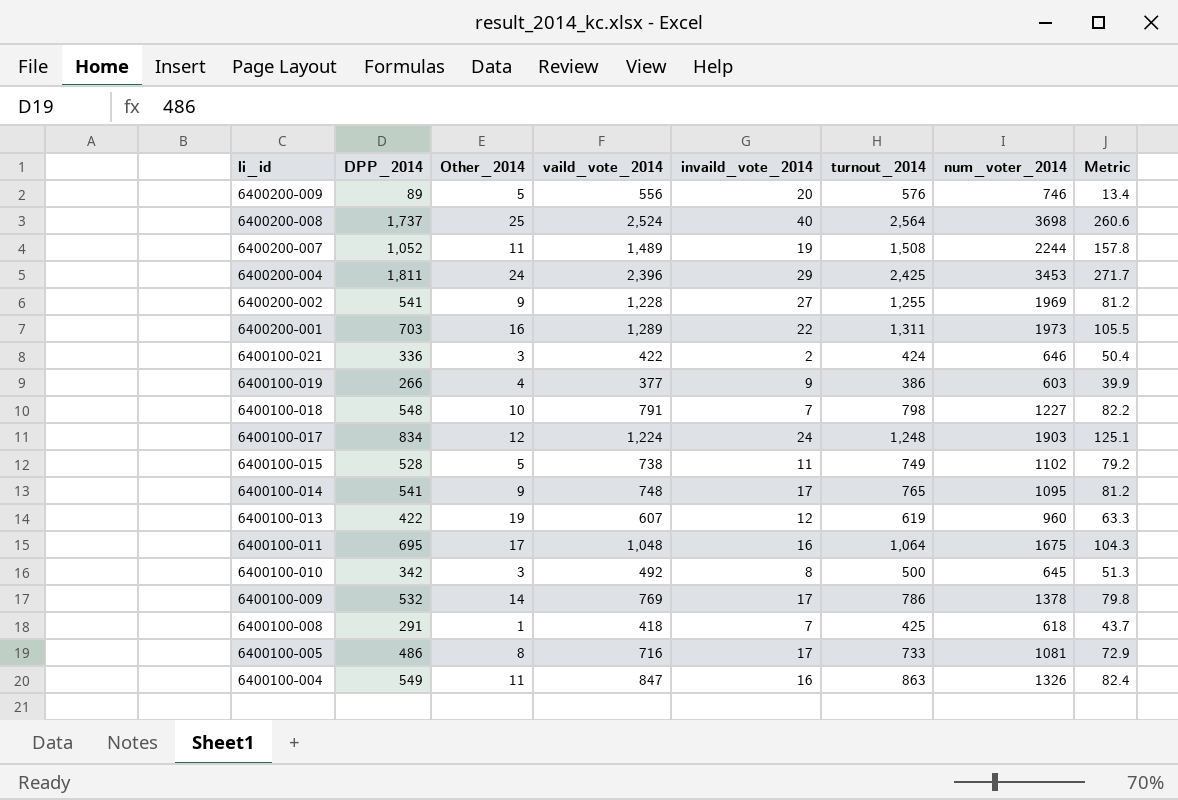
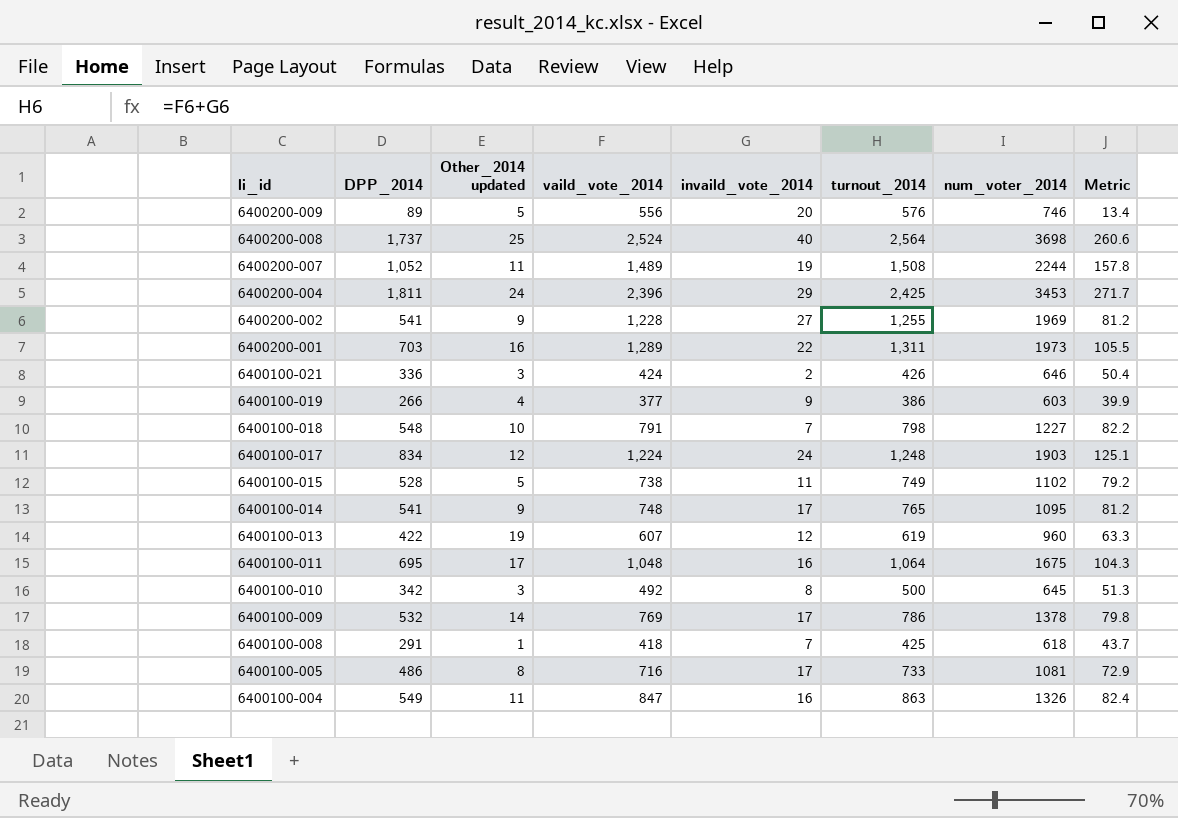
column name: Other_2014 -> Other_2014 updated
6400100-021 | vaild_vote_2014: 422 -> 424
6400100-021 | turnout_2014: 424 -> 426

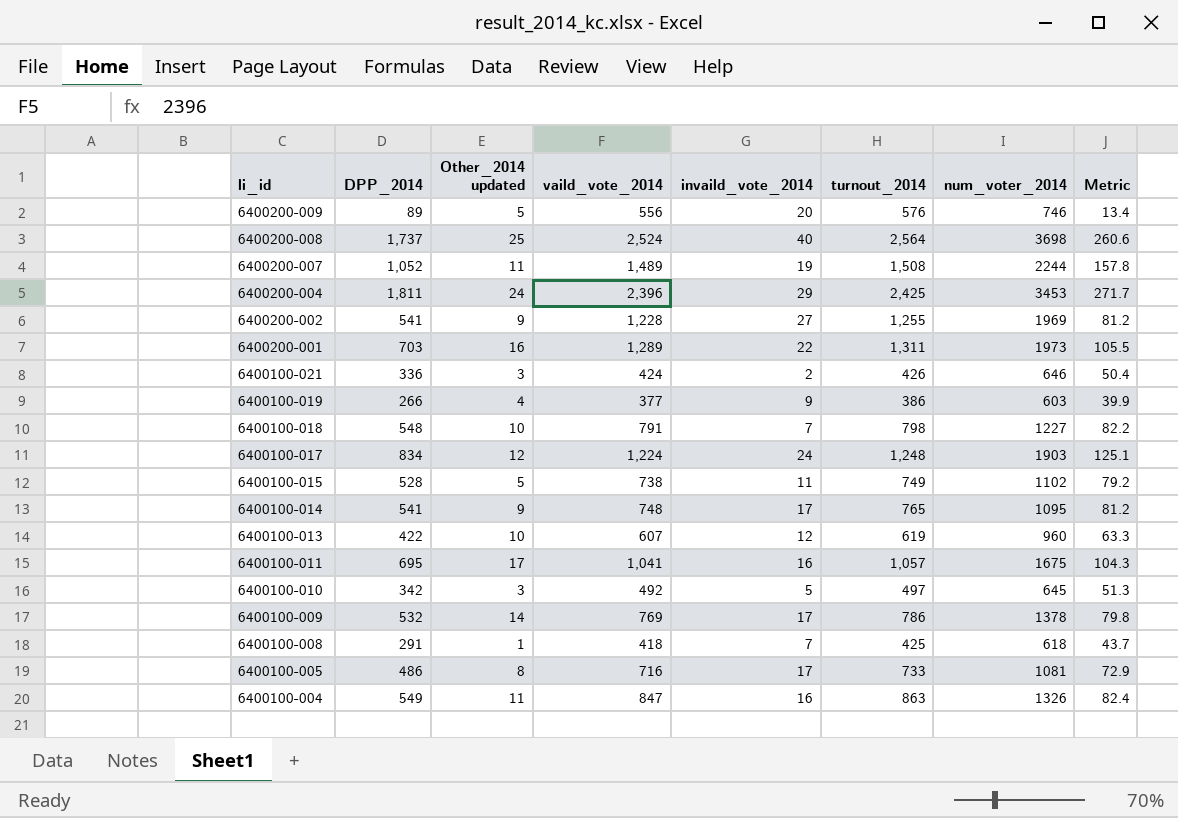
6400100-013 | Other_2014 updated: 19 -> 10
6400100-011 | vaild_vote_2014: 1,048 -> 1,041
6400100-011 | turnout_2014: 1,064 -> 1,057
6400100-010 | invaild_vote_2014: 8 -> 5
6400100-010 | turnout_2014: 500 -> 497

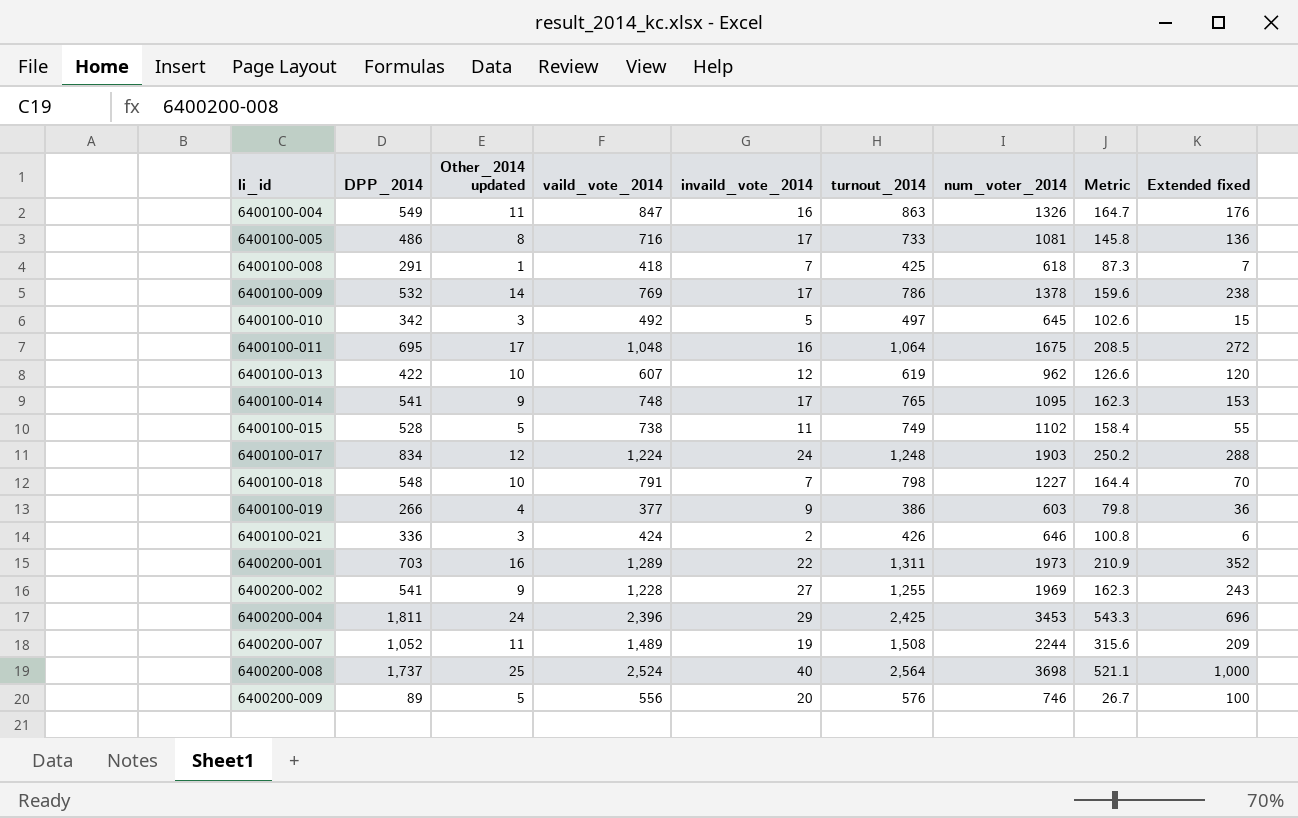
row order: li_id descending -> li_id ascending
column Metric | formula: [DPP_2014] * 0.15 -> [DPP_2014] * 0.3
column Extended fixed | formula: none -> [Other_2014 updated] * [invaild_vote_2014]
6400100-011 | vaild_vote_2014: 1,041 -> 1,048
6400100-011 | turnout_2014: 1,057 -> 1,064
6400100-013 | num_voter_2014: 960 -> 962

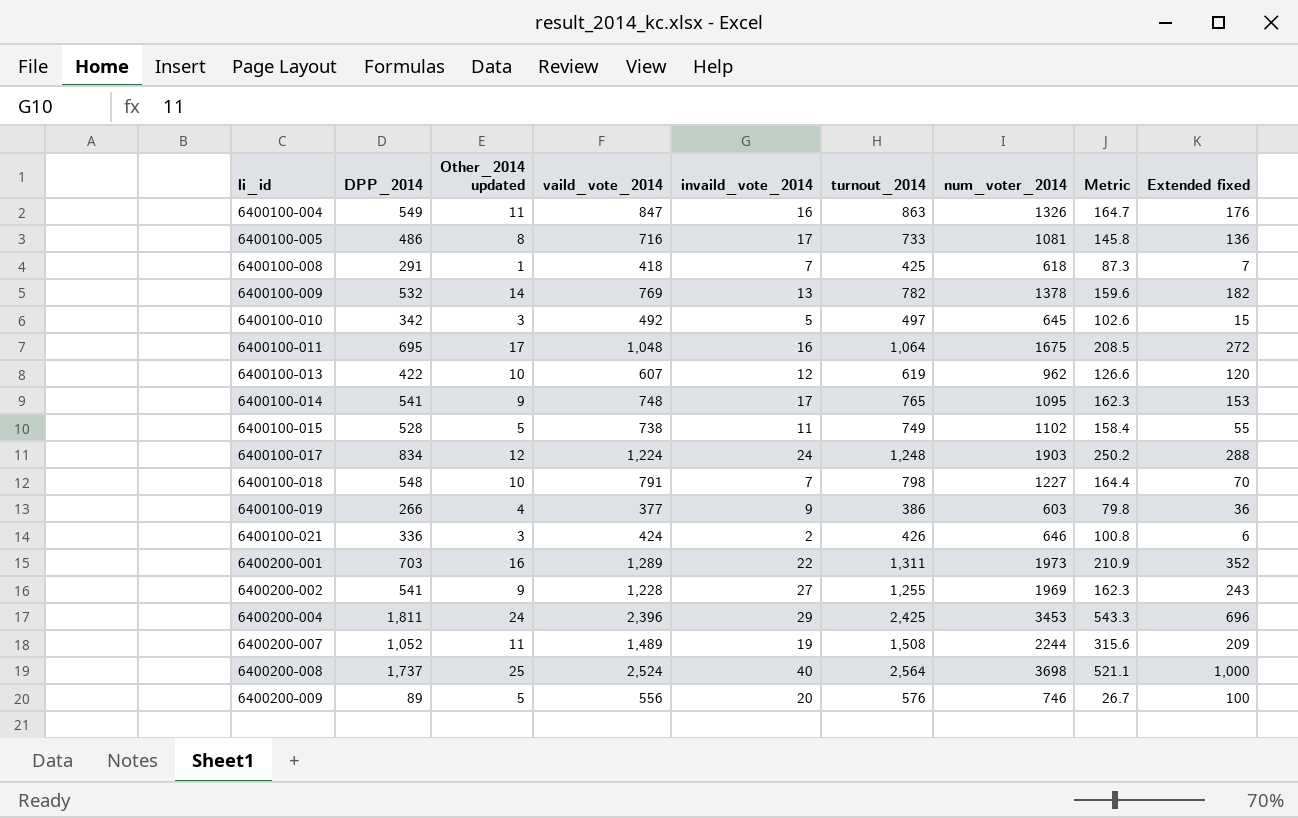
6400100-009 | invaild_vote_2014: 17 -> 13
6400100-009 | turnout_2014: 786 -> 782
6400100-009 | Extended fixed: 238 -> 182

